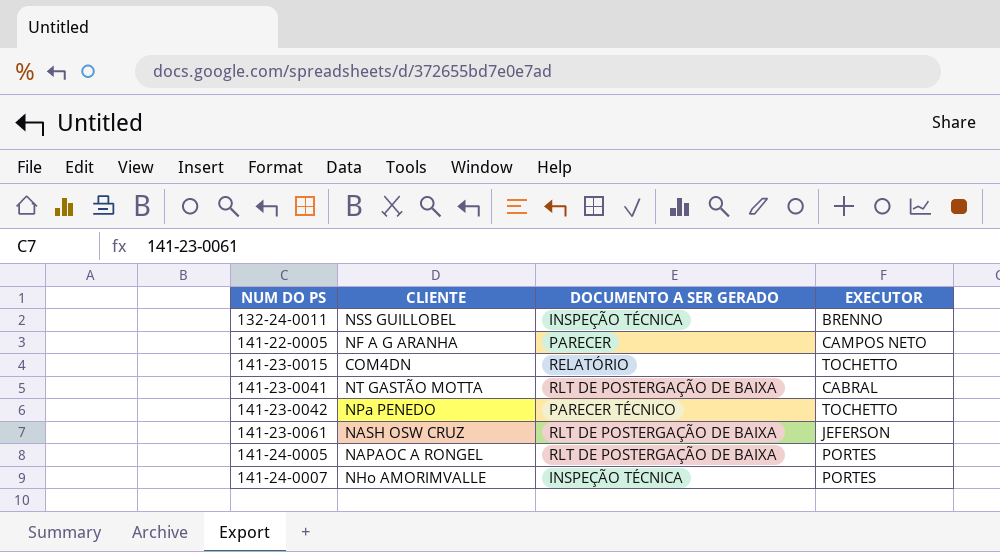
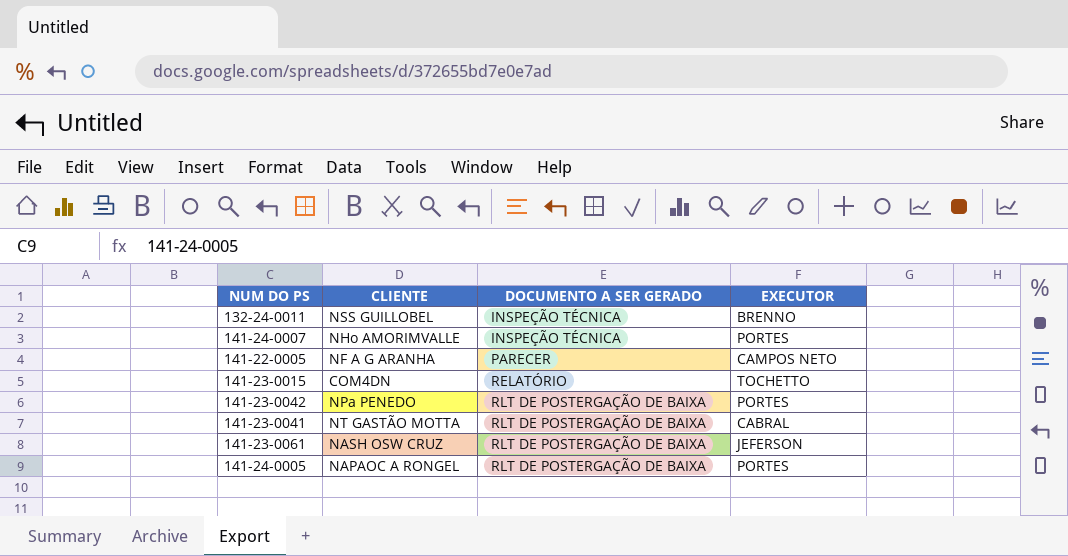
row order: NUM DO PS ascending -> DOCUMENTO A SER GERADO ascending
141-23-0042 | DOCUMENTO A SER GERADO: PARECER TÉCNICO -> RLT DE POSTERGAÇÃO DE BAIXA
141-23-0042 | EXECUTOR: TOCHETTO -> PORTES

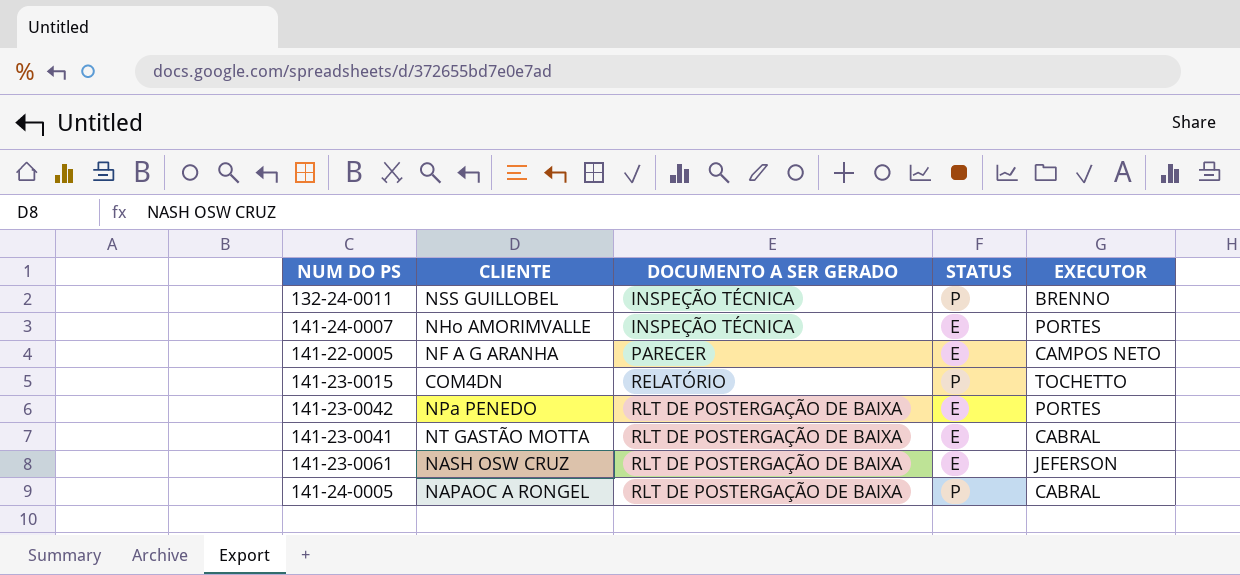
column STATUS | position: none -> 4
141-24-0005 | EXECUTOR: PORTES -> CABRAL

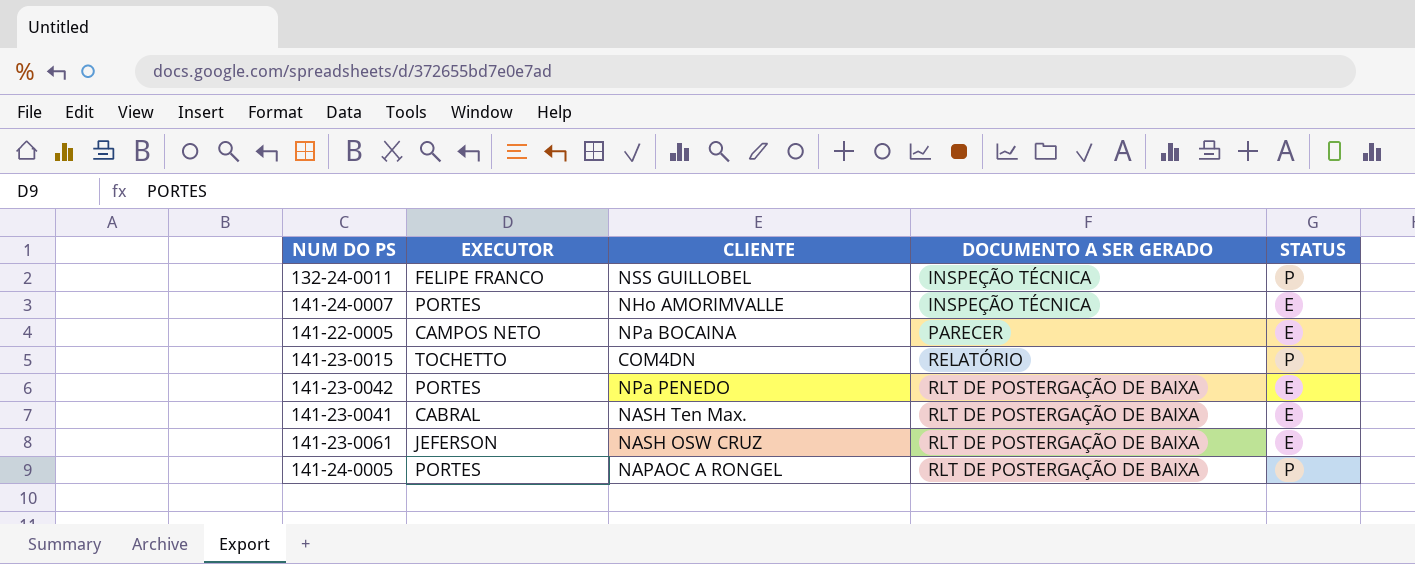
column EXECUTOR | position: 5 -> 2
132-24-0011 | EXECUTOR: BRENNO -> FELIPE FRANCO
141-22-0005 | CLIENTE: NF A G ARANHA -> NPa BOCAINA
141-23-0041 | CLIENTE: NT GASTÃO MOTTA -> NASH Ten Max.
141-24-0005 | EXECUTOR: CABRAL -> PORTES

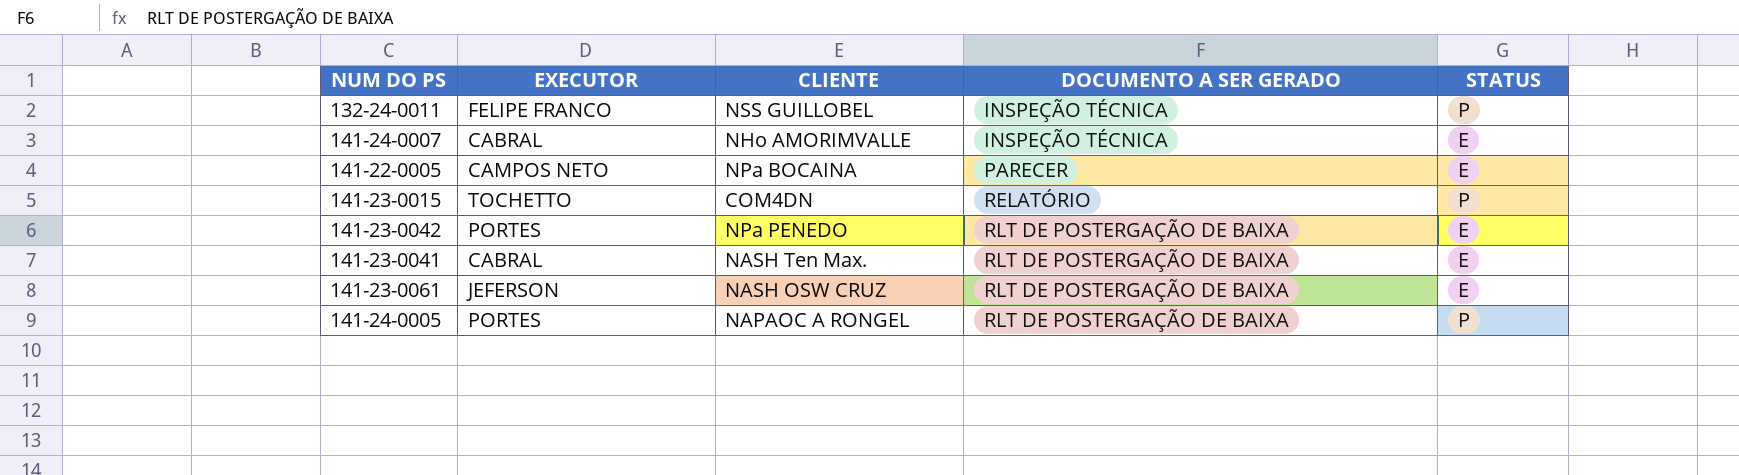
141-24-0007 | EXECUTOR: PORTES -> CABRAL

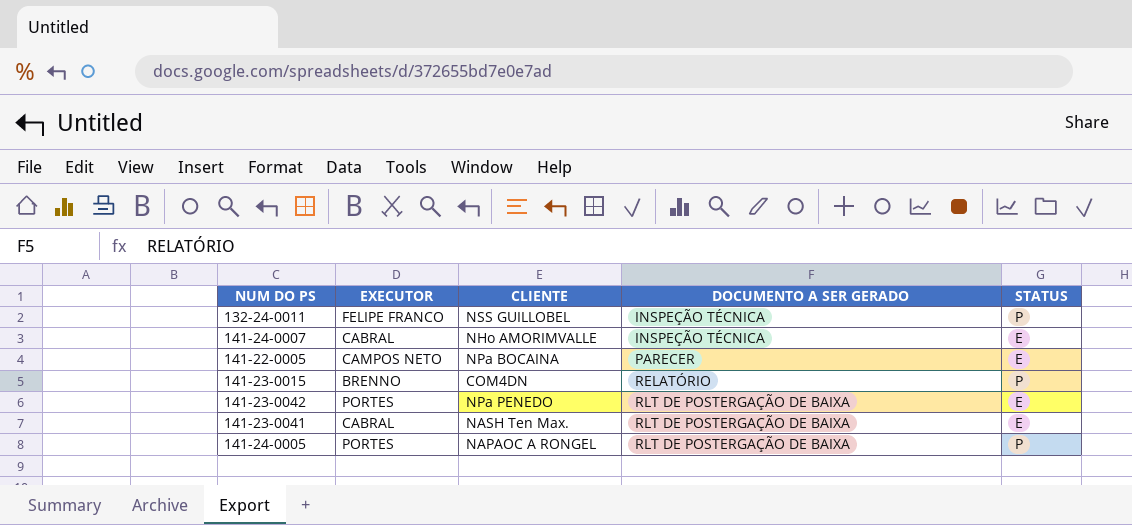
row 141-23-0061: JEFERSON | NASH OSW CRUZ | RLT DE POSTERGAÇÃO DE BAIXA | E -> none
141-23-0015 | EXECUTOR: TOCHETTO -> BRENNO

